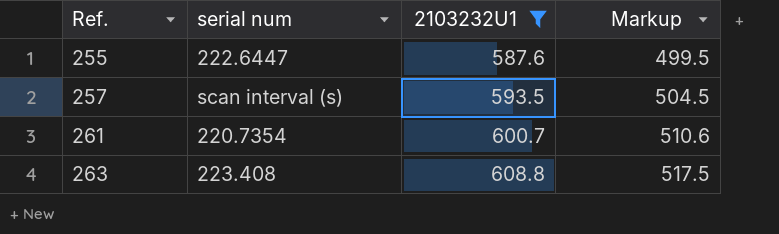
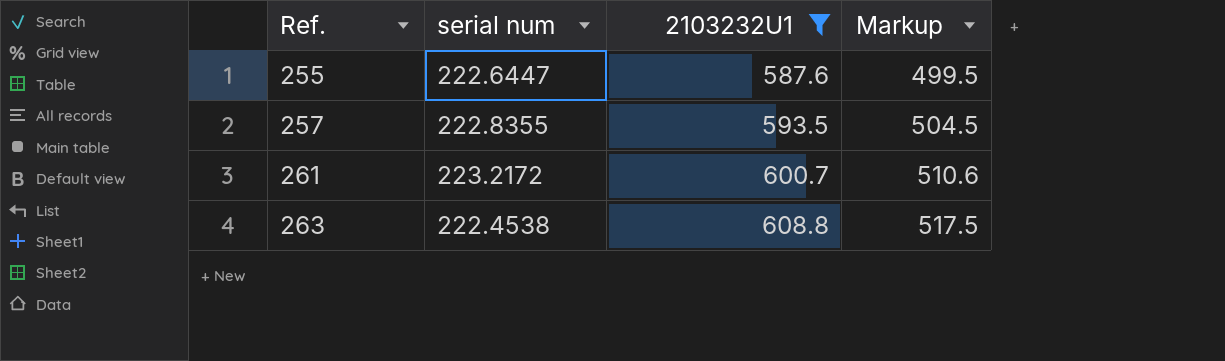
257 | serial num: scan interval (s) -> 222.8355
261 | serial num: 220.7354 -> 223.2172
263 | serial num: 223.408 -> 222.4538

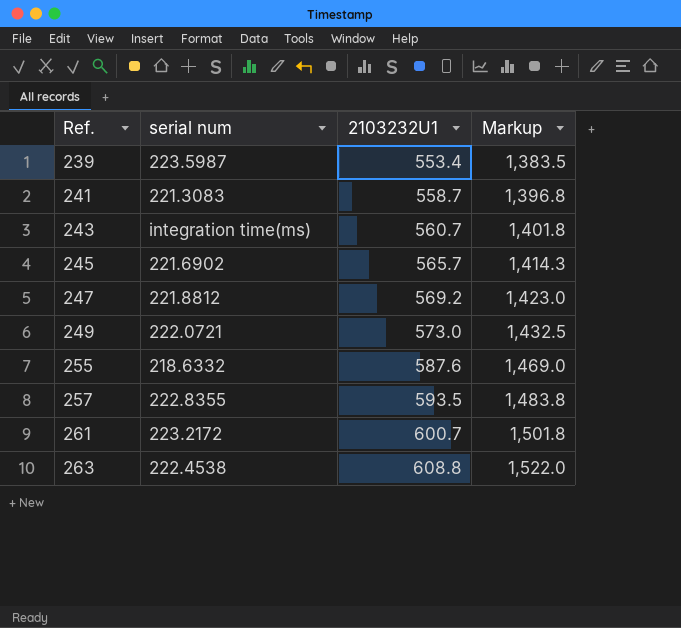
filter: 2103232U1 >= 587.6 -> none
column Markup | formula: [2103232U1] * 0.85 -> [2103232U1] * 2.5
255 | serial num: 222.6447 -> 218.6332

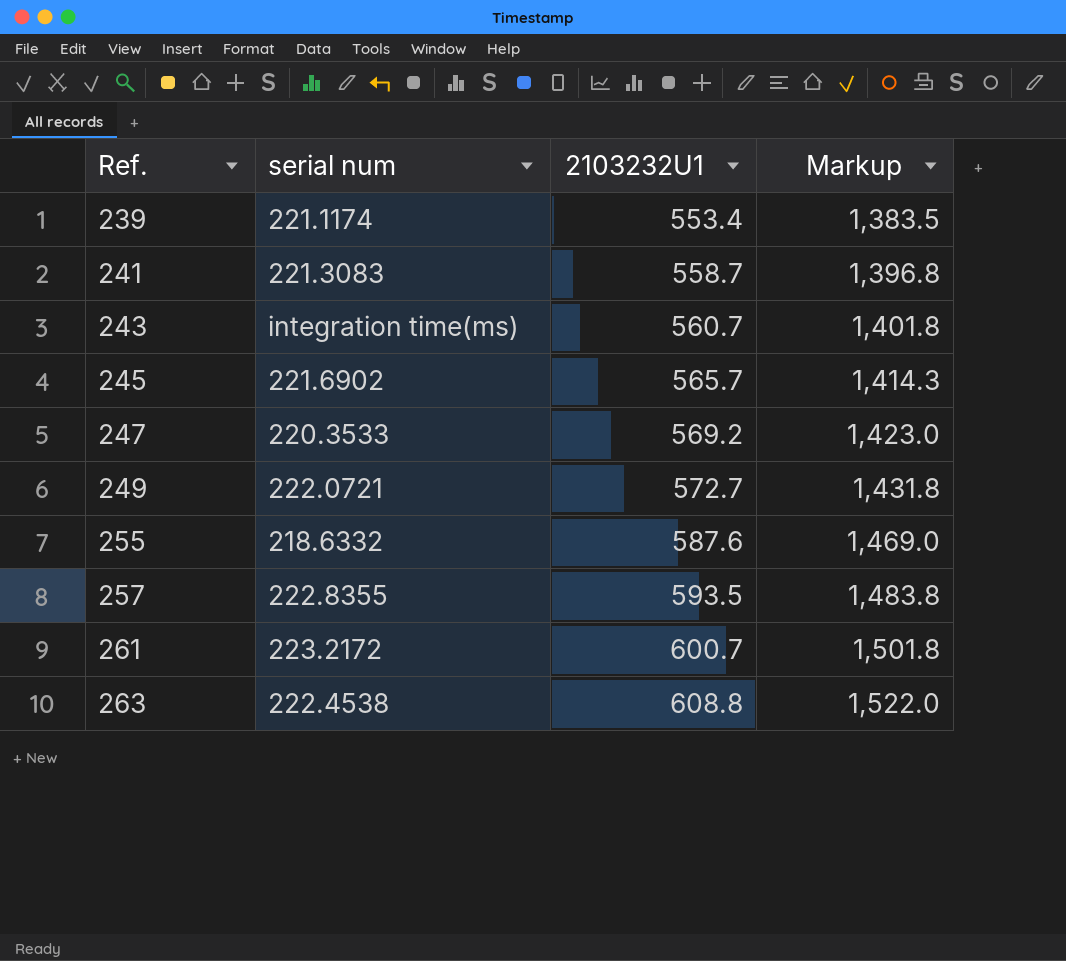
239 | serial num: 223.5987 -> 221.1174
247 | serial num: 221.8812 -> 220.3533
249 | 2103232U1: 573.0 -> 572.7
249 | Markup: 1,432.5 -> 1,431.8

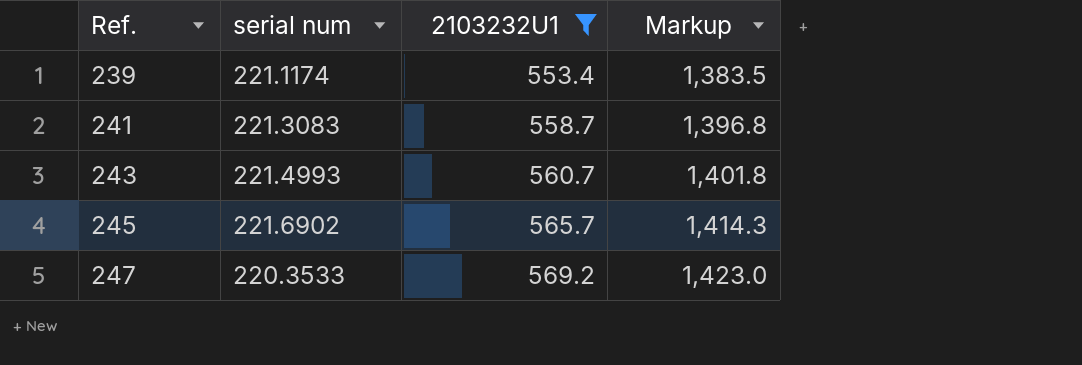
filter: none -> 2103232U1 <= 569.2
243 | serial num: integration time(ms) -> 221.4993

